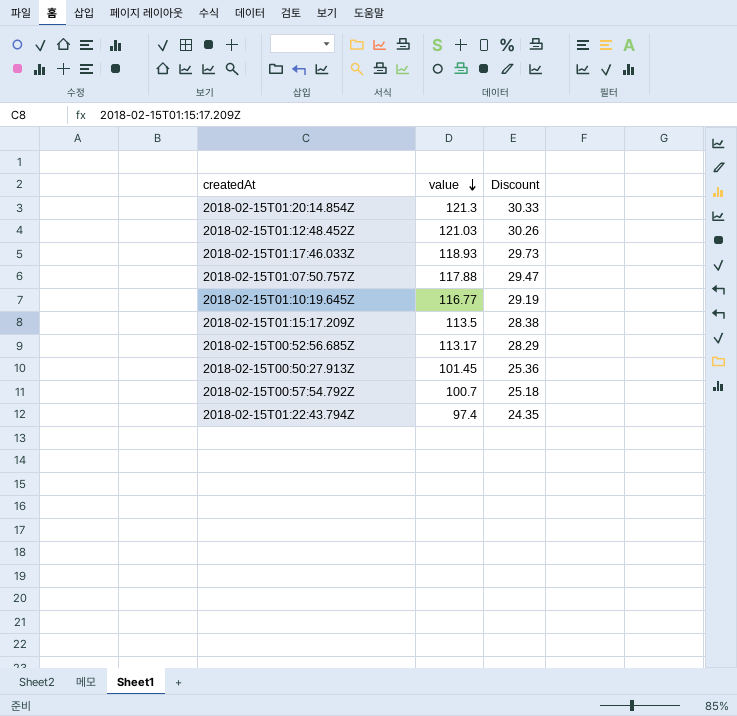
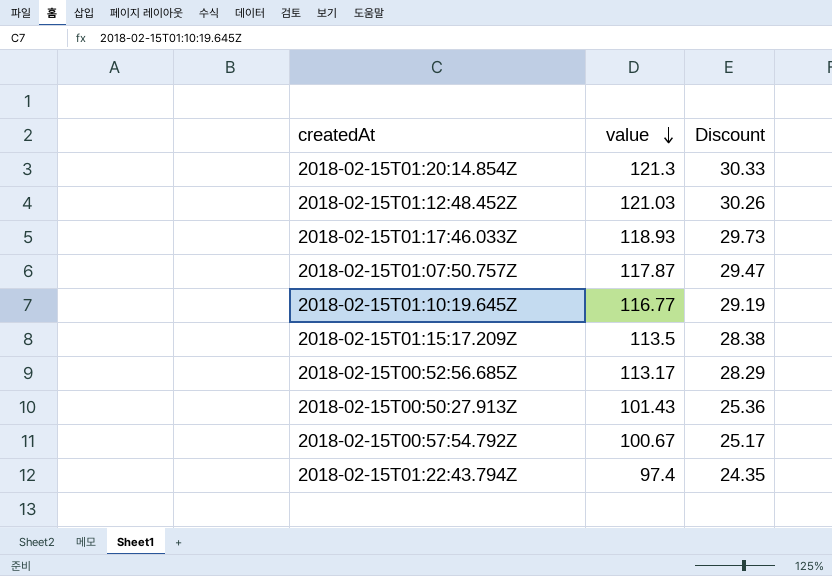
2018-02-15T01:07:50.757Z | value: 117.88 -> 117.87
2018-02-15T00:50:27.913Z | value: 101.45 -> 101.43
2018-02-15T00:57:54.792Z | value: 100.7 -> 100.67
2018-02-15T00:57:54.792Z | Discount: 25.18 -> 25.17

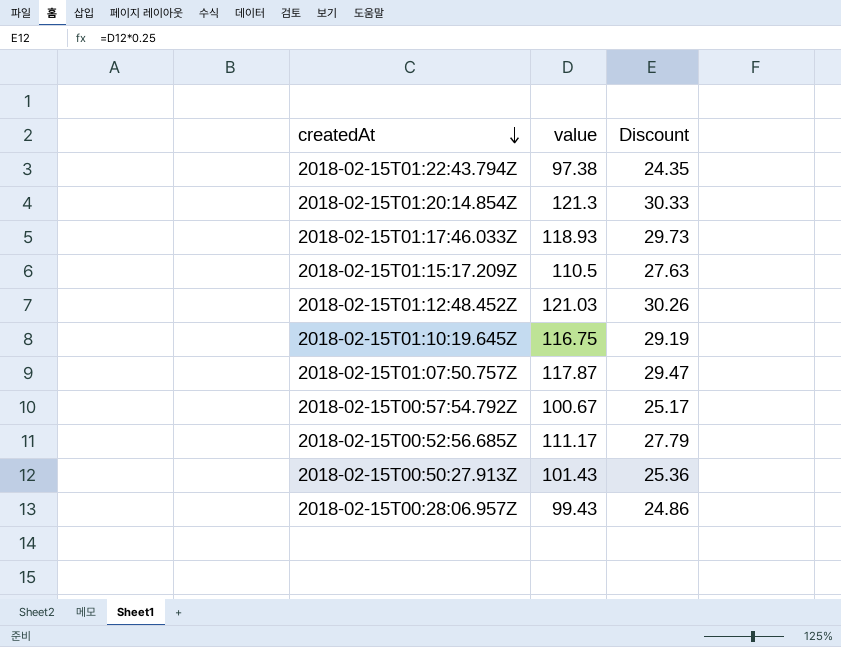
row order: value descending -> createdAt descending
2018-02-15T01:22:43.794Z | value: 97.4 -> 97.38
2018-02-15T01:15:17.209Z | value: 113.5 -> 110.5
2018-02-15T01:15:17.209Z | Discount: 28.38 -> 27.63
2018-02-15T01:10:19.645Z | value: 116.77 -> 116.75
2018-02-15T00:52:56.685Z | value: 113.17 -> 111.17
2018-02-15T00:52:56.685Z | Discount: 28.29 -> 27.79
row 2018-02-15T00:28:06.957Z: none -> 99.43 | 24.86

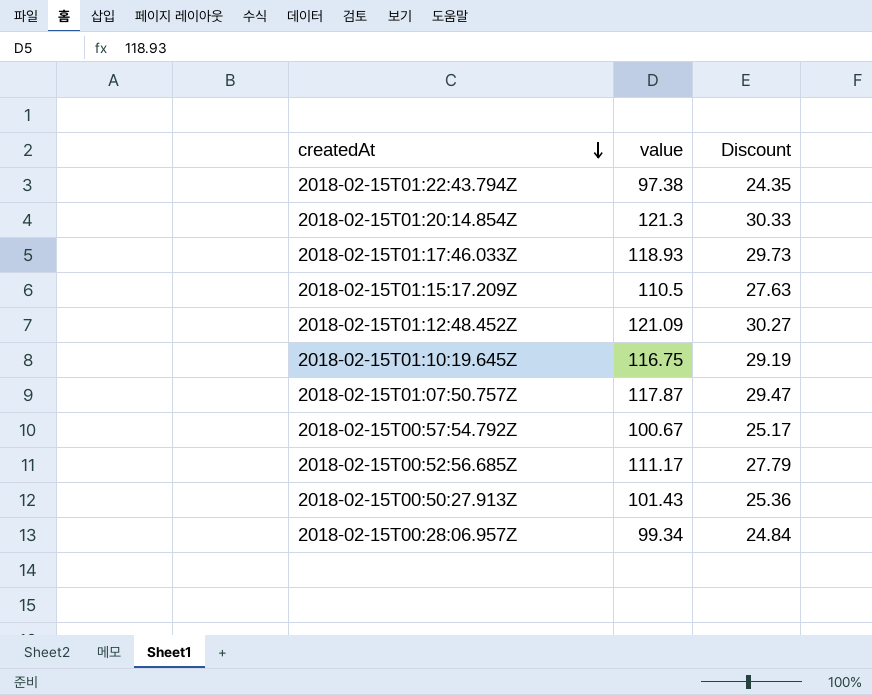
2018-02-15T01:12:48.452Z | value: 121.03 -> 121.09
2018-02-15T01:12:48.452Z | Discount: 30.26 -> 30.27
2018-02-15T00:28:06.957Z | value: 99.43 -> 99.34
2018-02-15T00:28:06.957Z | Discount: 24.86 -> 24.84

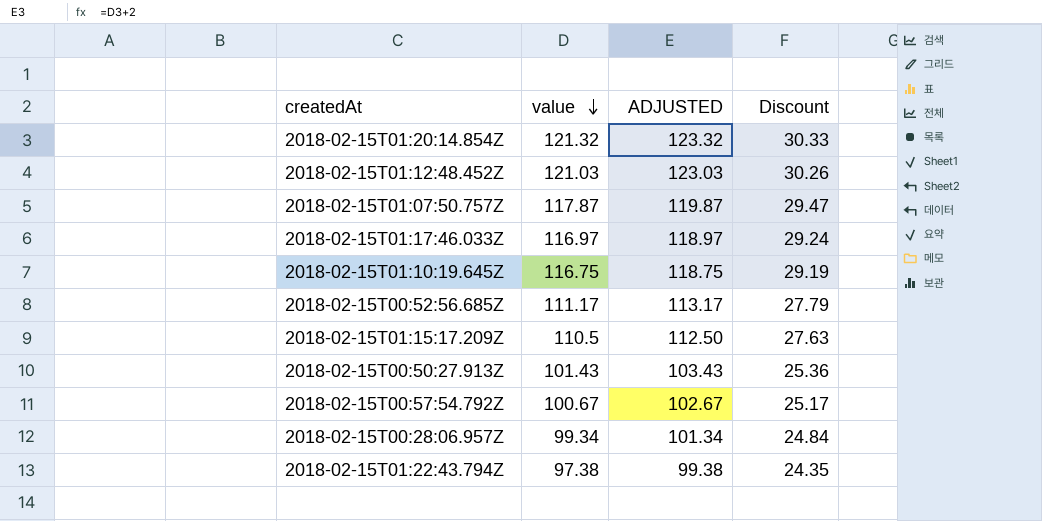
row order: createdAt descending -> value descending
column ADJUSTED | formula: none -> [value] + 2
2018-02-15T01:20:14.854Z | value: 121.3 -> 121.32
2018-02-15T01:12:48.452Z | value: 121.09 -> 121.03
2018-02-15T01:12:48.452Z | Discount: 30.27 -> 30.26
2018-02-15T01:17:46.033Z | value: 118.93 -> 116.97
2018-02-15T01:17:46.033Z | Discount: 29.73 -> 29.24

